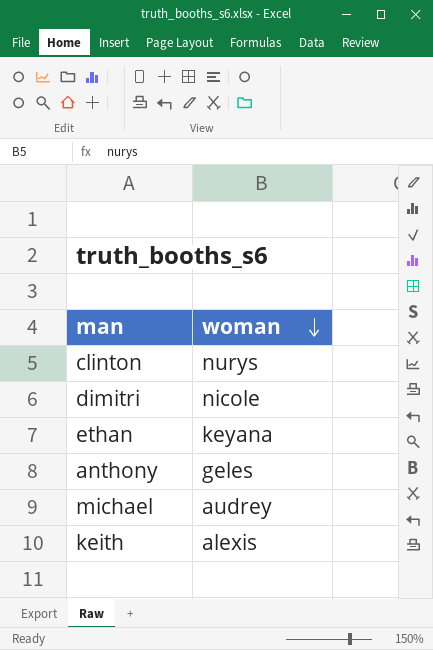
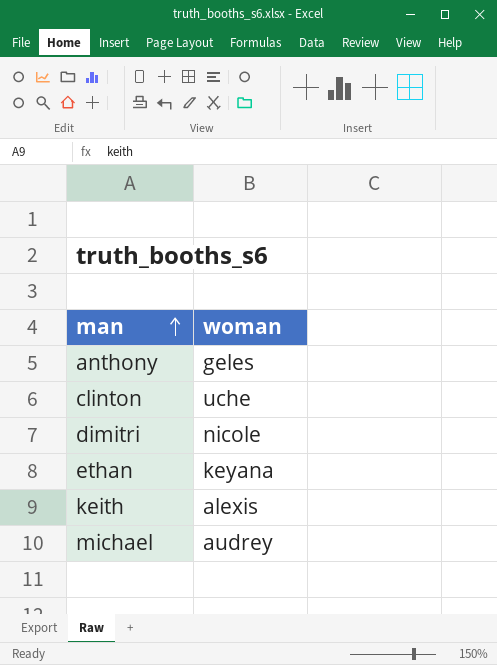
row order: woman descending -> man ascending
clinton | woman: nurys -> uche

